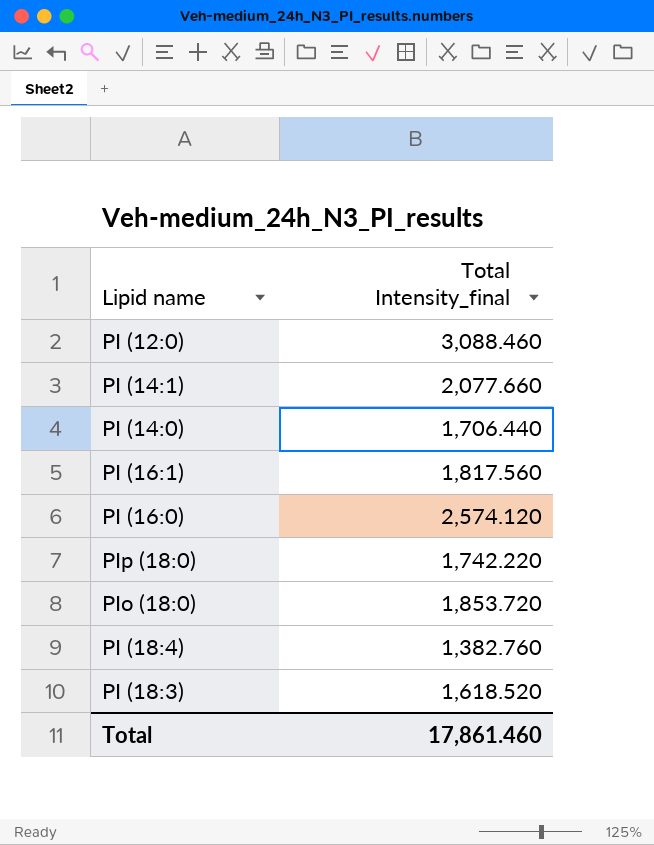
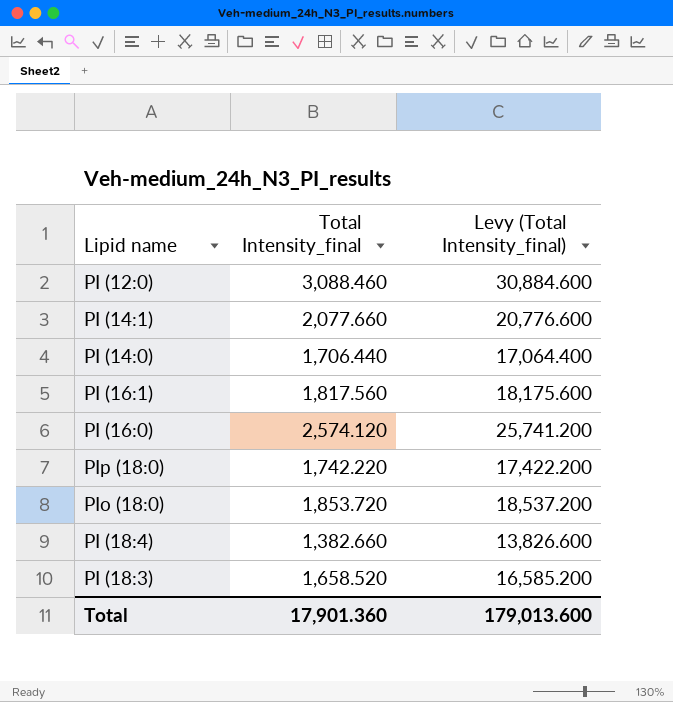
column Levy (Total Intensity_final) | formula: none -> [Total Intensity_final] * 10
PI (18:4) | Total Intensity_final: 1,382.760 -> 1,382.660
PI (18:3) | Total Intensity_final: 1,618.520 -> 1,658.520
Total | Total Intensity_final: 17,861.460 -> 17,901.360

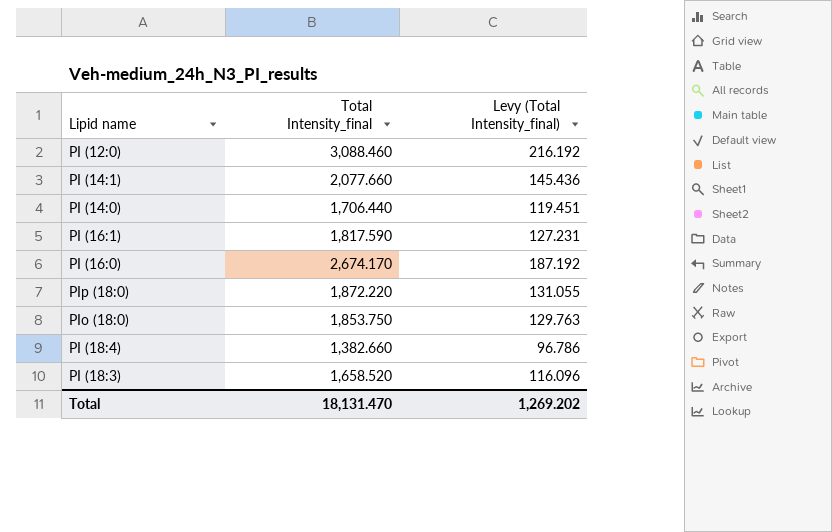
column Levy (Total Intensity_final) | formula: [Total Intensity_final] * 10 -> [Total Intensity_final] * 0.07
PI (16:1) | Total Intensity_final: 1,817.560 -> 1,817.590
PI (16:0) | Total Intensity_final: 2,574.120 -> 2,674.170
PIp (18:0) | Total Intensity_final: 1,742.220 -> 1,872.220
PIo (18:0) | Total Intensity_final: 1,853.720 -> 1,853.750
Total | Total Intensity_final: 17,901.360 -> 18,131.470
Total | Levy (Total Intensity_final): 179,013.600 -> 1,269.202

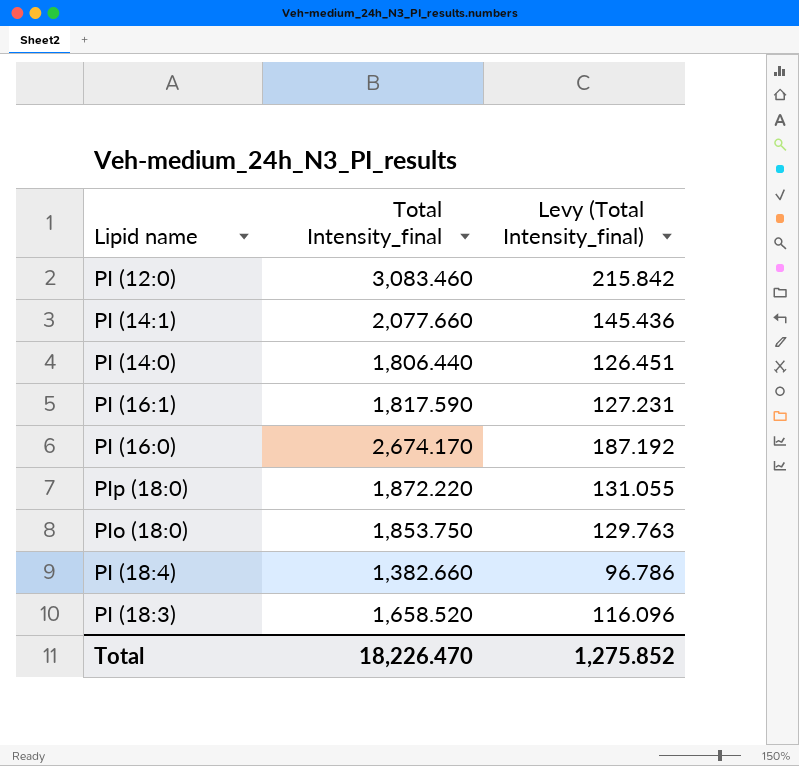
PI (12:0) | Total Intensity_final: 3,088.460 -> 3,083.460
PI (12:0) | Levy (Total Intensity_final): 216.192 -> 215.842
PI (14:0) | Total Intensity_final: 1,706.440 -> 1,806.440
PI (14:0) | Levy (Total Intensity_final): 119.451 -> 126.451
Total | Total Intensity_final: 18,131.470 -> 18,226.470
Total | Levy (Total Intensity_final): 1,269.202 -> 1,275.852

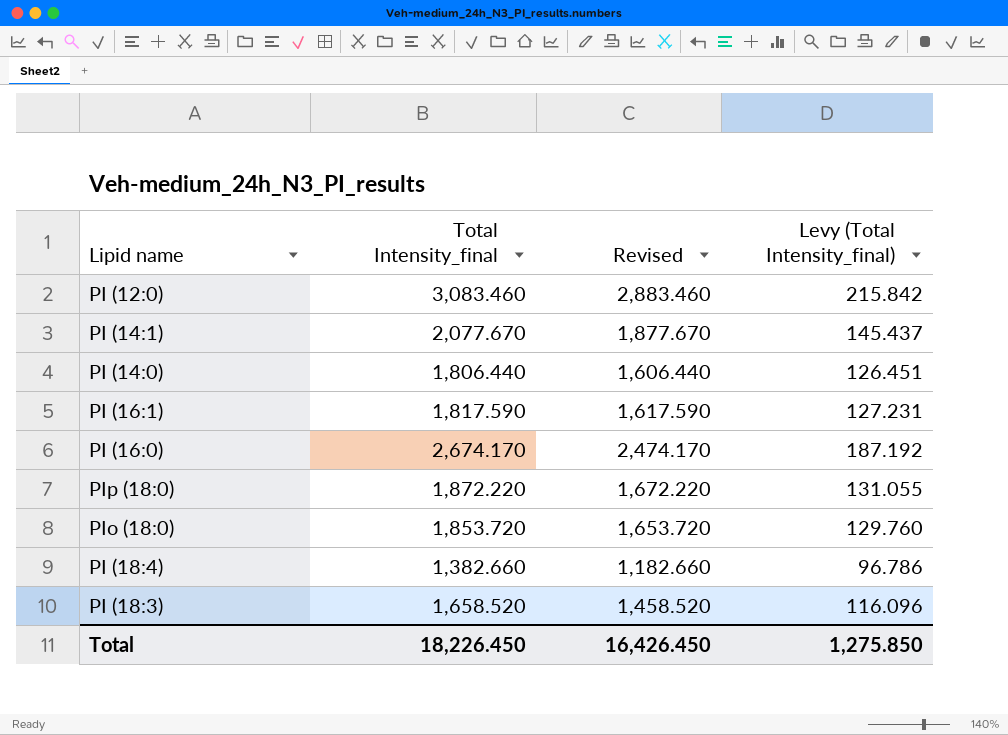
column Revised | formula: none -> [Total Intensity_final] - 200
PI (14:1) | Total Intensity_final: 2,077.660 -> 2,077.670
PI (14:1) | Levy (Total Intensity_final): 145.436 -> 145.437
PIo (18:0) | Total Intensity_final: 1,853.750 -> 1,853.720
PIo (18:0) | Levy (Total Intensity_final): 129.763 -> 129.760
Total | Total Intensity_final: 18,226.470 -> 18,226.450
Total | Levy (Total Intensity_final): 1,275.852 -> 1,275.850

